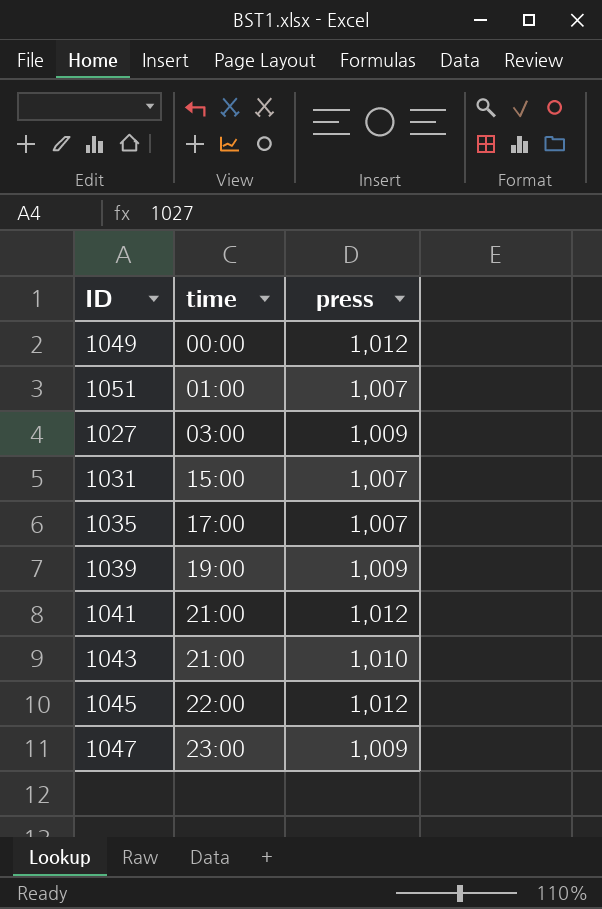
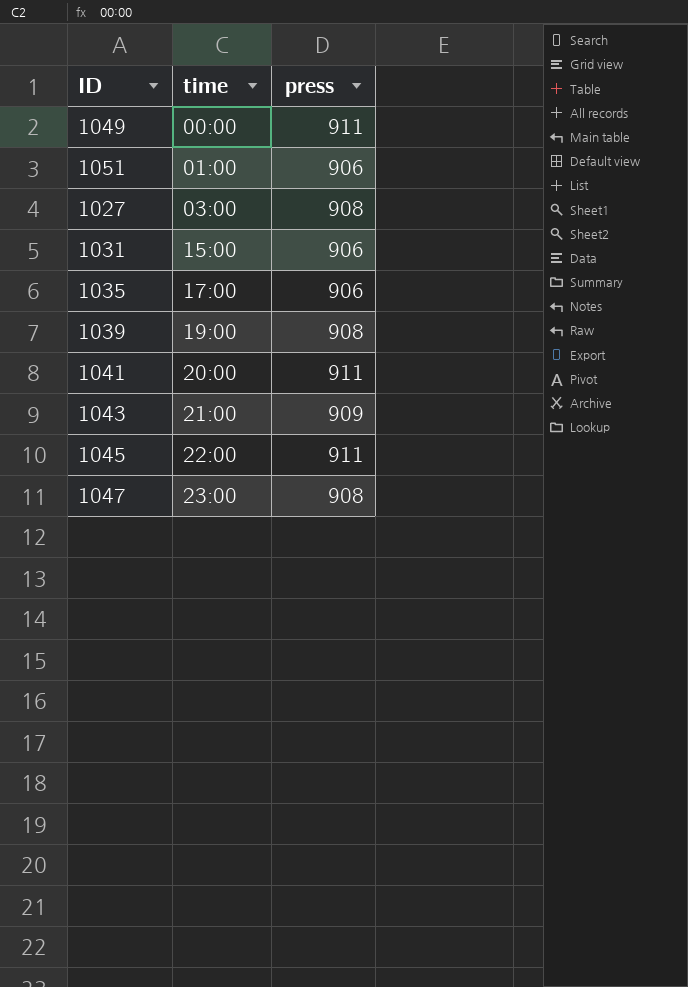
1049 | press: 1,012 -> 911
1051 | press: 1,007 -> 906
1027 | press: 1,009 -> 908
1031 | press: 1,007 -> 906
1035 | press: 1,007 -> 906
1039 | press: 1,009 -> 908
1041 | time: 21:00 -> 20:00
1041 | press: 1,012 -> 911
1043 | press: 1,010 -> 909
1045 | press: 1,012 -> 911
1047 | press: 1,009 -> 908

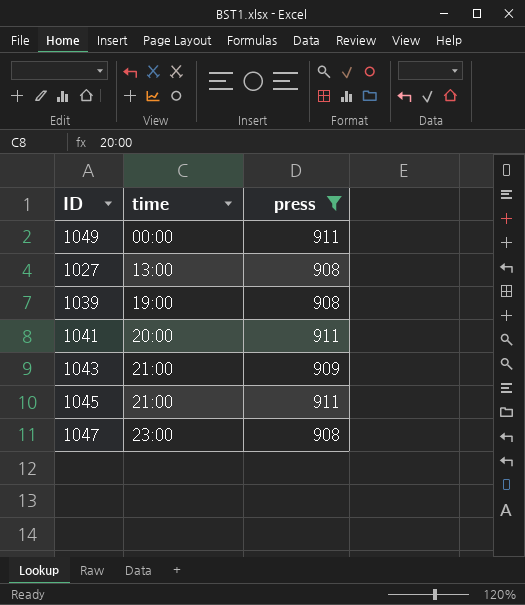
filter: none -> press != 906
1027 | time: 03:00 -> 13:00
1045 | time: 22:00 -> 21:00

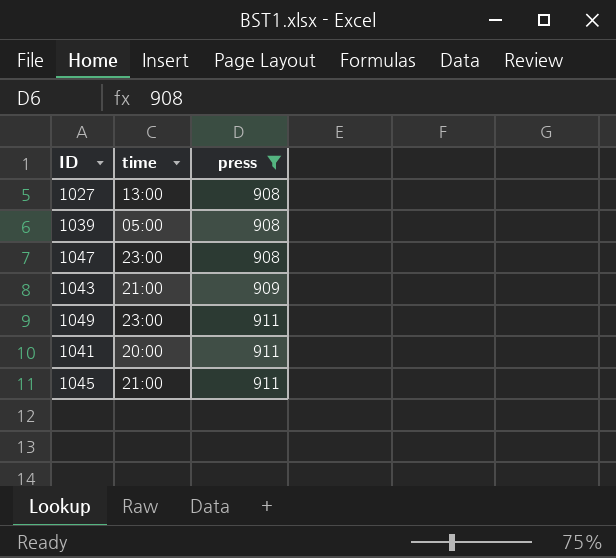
row order: time ascending -> press ascending
1039 | time: 19:00 -> 05:00
1049 | time: 00:00 -> 23:00

